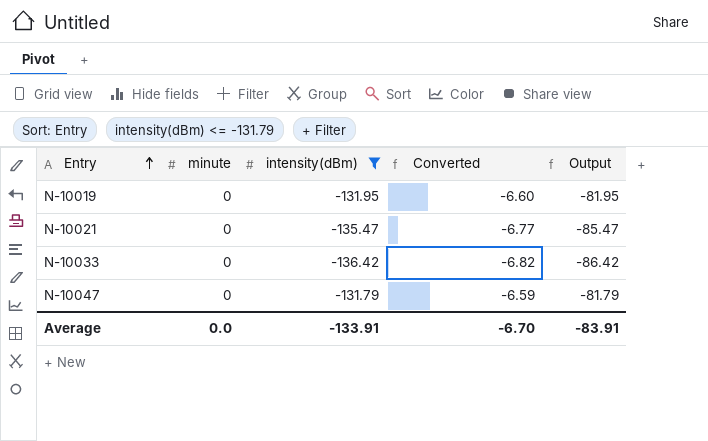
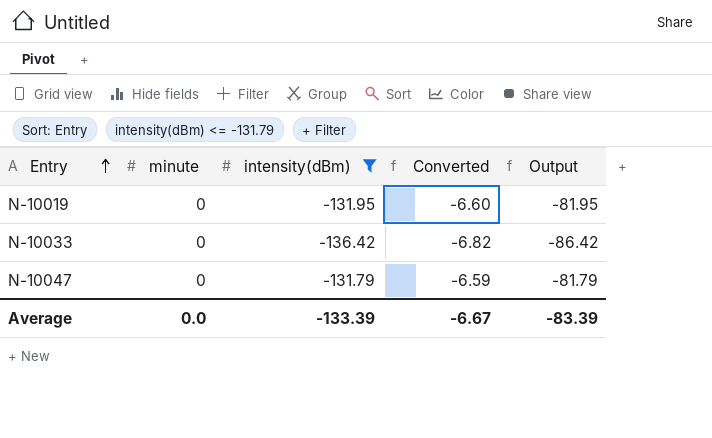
row N-10021: 0 | -135.47 | -6.77 | -85.47 -> none
Average | intensity(dBm): -133.91 -> -133.39
Average | Converted: -6.70 -> -6.67
Average | Output: -83.91 -> -83.39

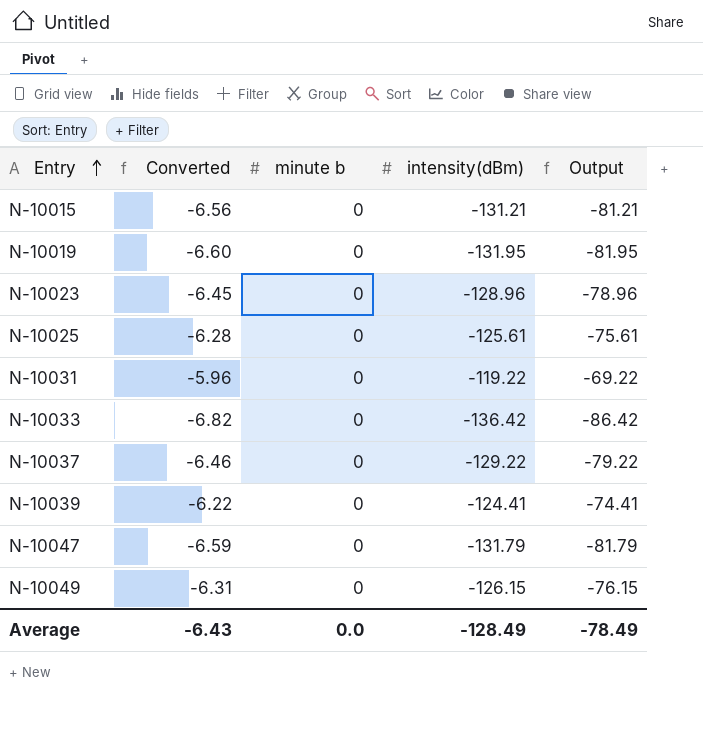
filter: intensity(dBm) <= -131.79 -> none
column Converted | position: 4 -> 2
column name: minute -> minute b
Average | Converted: -6.67 -> -6.43
Average | intensity(dBm): -133.39 -> -128.49
Average | Output: -83.39 -> -78.49

